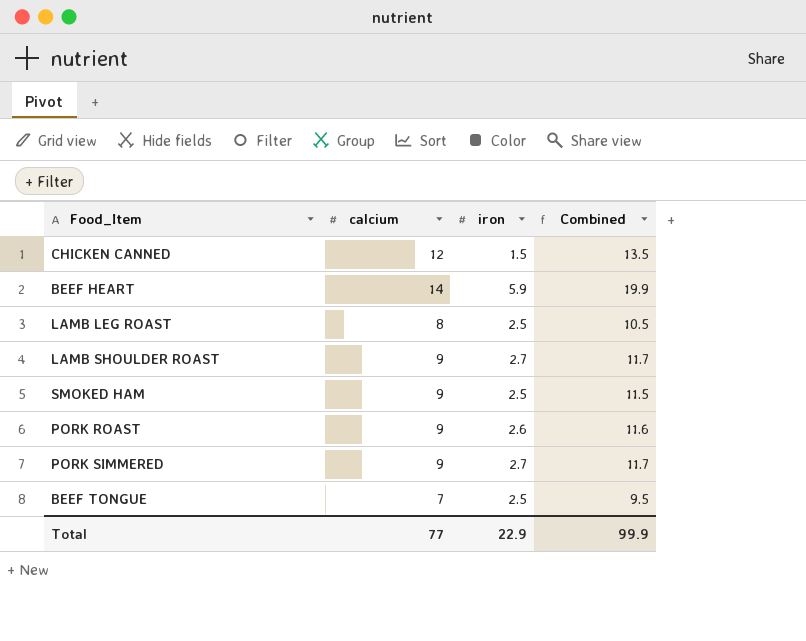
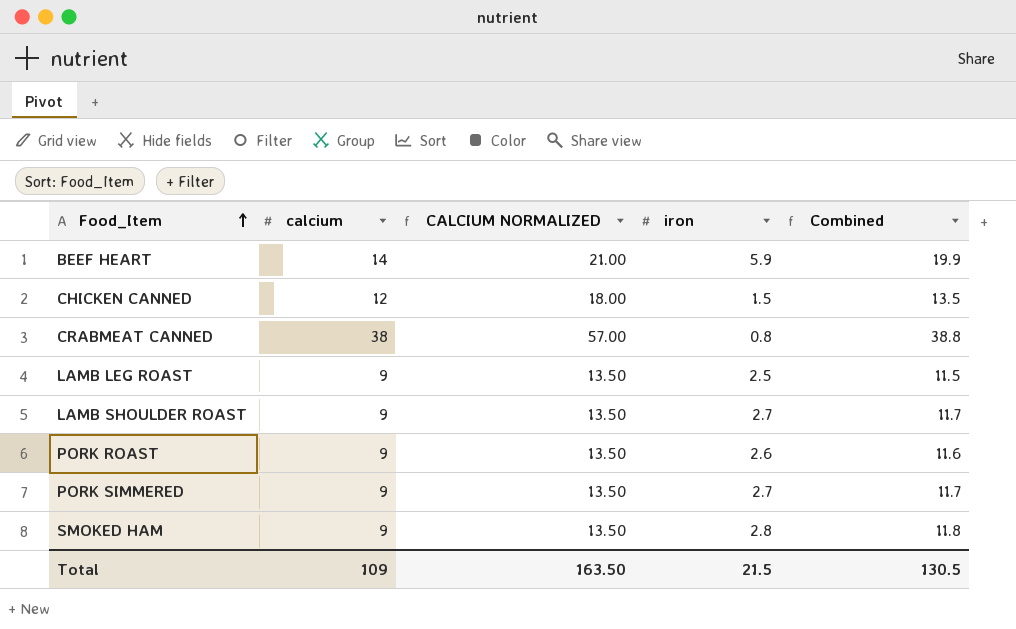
row order: none -> Food_Item ascending
column CALCIUM NORMALIZED | formula: none -> [calcium] * 1.5
row BEEF TONGUE: 7 | 2.5 | 9.5 -> none
row CRABMEAT CANNED: none -> 38 | 57.00 | 0.8 | 38.8
LAMB LEG ROAST | calcium: 8 -> 9
LAMB LEG ROAST | Combined: 10.5 -> 11.5
SMOKED HAM | iron: 2.5 -> 2.8
SMOKED HAM | Combined: 11.5 -> 11.8
Total | calcium: 77 -> 109
Total | iron: 22.9 -> 21.5
Total | Combined: 99.9 -> 130.5

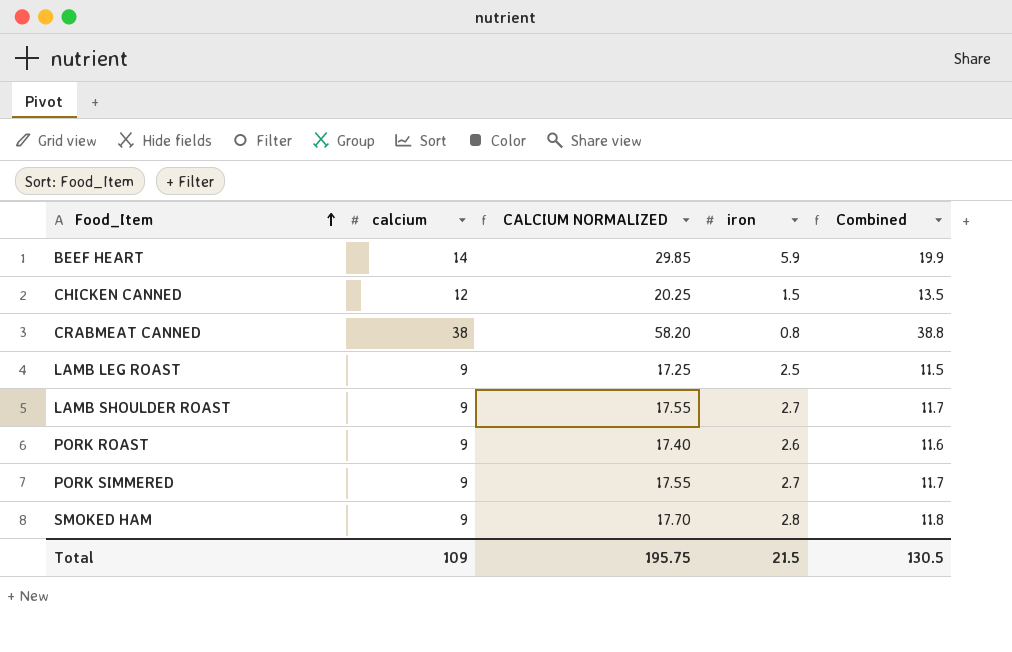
column CALCIUM NORMALIZED | formula: [calcium] * 1.5 -> [Combined] * 1.5
Total | CALCIUM NORMALIZED: 163.50 -> 195.75

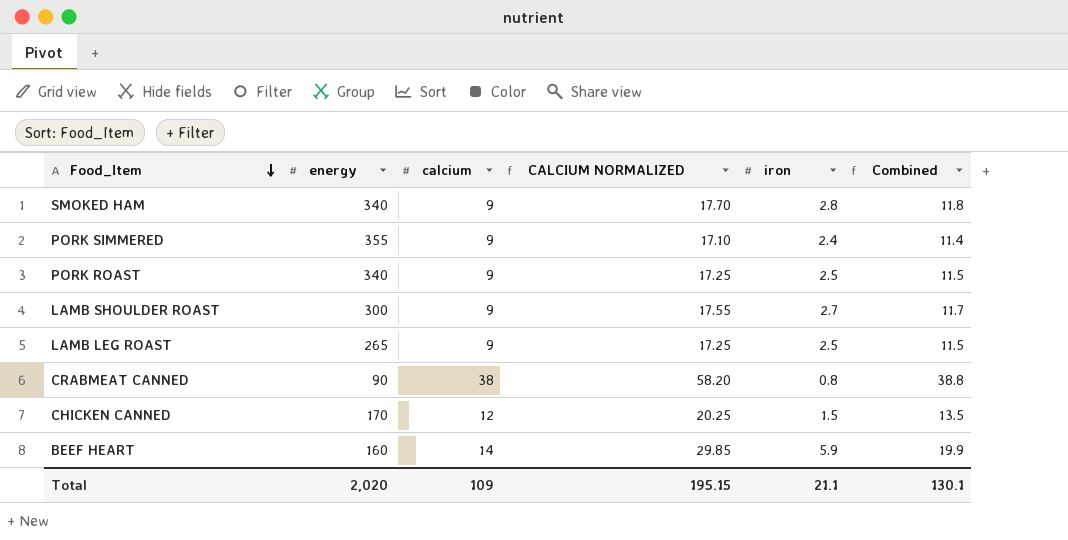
row order: Food_Item ascending -> Food_Item descending
column energy | position: none -> 2
PORK SIMMERED | CALCIUM NORMALIZED: 17.55 -> 17.10
PORK SIMMERED | iron: 2.7 -> 2.4
PORK SIMMERED | Combined: 11.7 -> 11.4
PORK ROAST | CALCIUM NORMALIZED: 17.40 -> 17.25
PORK ROAST | iron: 2.6 -> 2.5
PORK ROAST | Combined: 11.6 -> 11.5
Total | CALCIUM NORMALIZED: 195.75 -> 195.15
Total | iron: 21.5 -> 21.1
Total | Combined: 130.5 -> 130.1

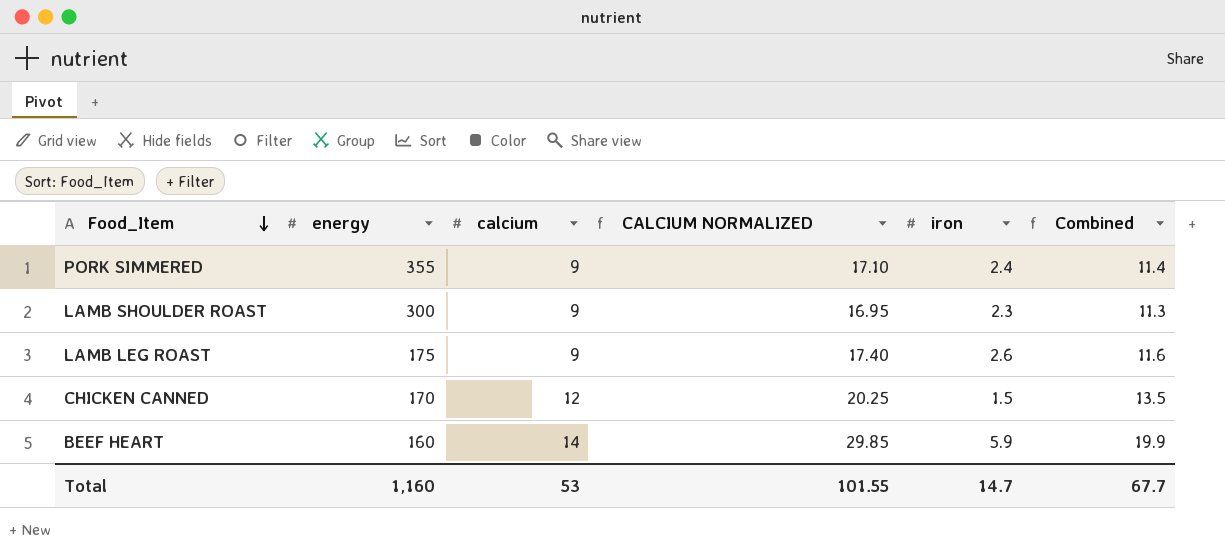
row SMOKED HAM: 340 | 9 | 17.70 | 2.8 | 11.8 -> none
row PORK ROAST: 340 | 9 | 17.25 | 2.5 | 11.5 -> none
row CRABMEAT CANNED: 90 | 38 | 58.20 | 0.8 | 38.8 -> none
LAMB SHOULDER ROAST | CALCIUM NORMALIZED: 17.55 -> 16.95
LAMB SHOULDER ROAST | iron: 2.7 -> 2.3
LAMB SHOULDER ROAST | Combined: 11.7 -> 11.3
LAMB LEG ROAST | energy: 265 -> 175
LAMB LEG ROAST | CALCIUM NORMALIZED: 17.25 -> 17.40
LAMB LEG ROAST | iron: 2.5 -> 2.6
LAMB LEG ROAST | Combined: 11.5 -> 11.6
Total | energy: 2,020 -> 1,160
Total | calcium: 109 -> 53
Total | CALCIUM NORMALIZED: 195.15 -> 101.55
Total | iron: 21.1 -> 14.7
Total | Combined: 130.1 -> 67.7

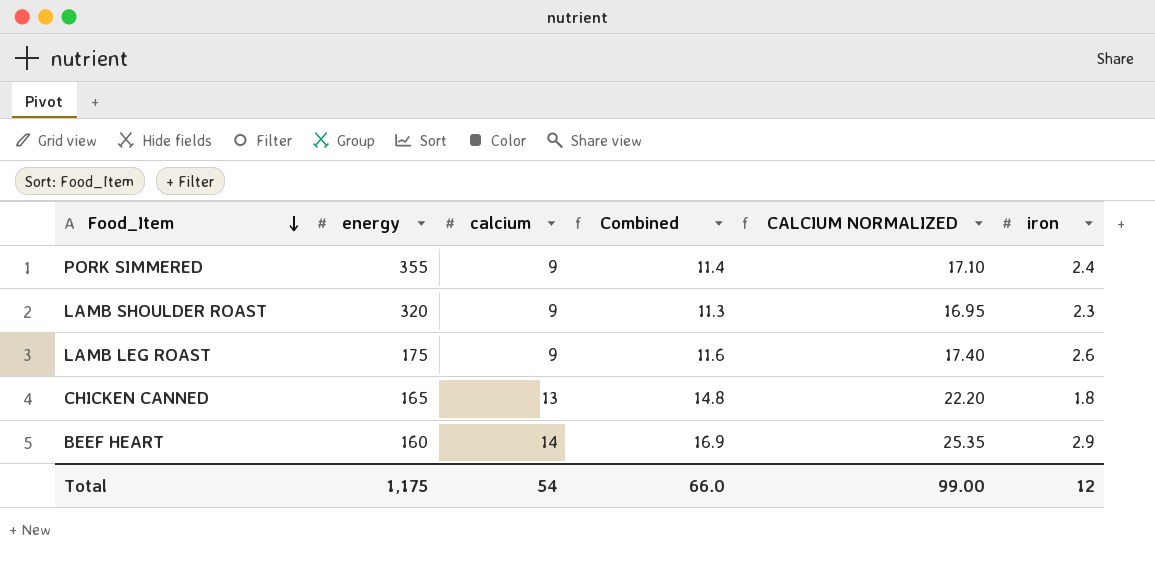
column Combined | position: 6 -> 4
LAMB SHOULDER ROAST | energy: 300 -> 320
CHICKEN CANNED | energy: 170 -> 165
CHICKEN CANNED | calcium: 12 -> 13
CHICKEN CANNED | Combined: 13.5 -> 14.8
CHICKEN CANNED | CALCIUM NORMALIZED: 20.25 -> 22.20
CHICKEN CANNED | iron: 1.5 -> 1.8
BEEF HEART | Combined: 19.9 -> 16.9
BEEF HEART | CALCIUM NORMALIZED: 29.85 -> 25.35
BEEF HEART | iron: 5.9 -> 2.9
Total | energy: 1,160 -> 1,175
Total | calcium: 53 -> 54
Total | Combined: 67.7 -> 66.0
Total | CALCIUM NORMALIZED: 101.55 -> 99.00
Total | iron: 14.7 -> 12

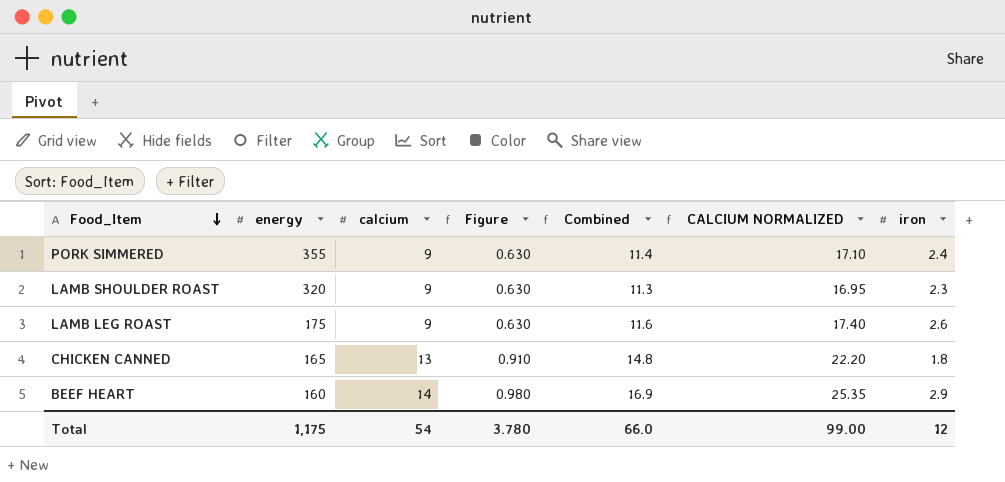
column Figure | formula: none -> [calcium] * 0.07

